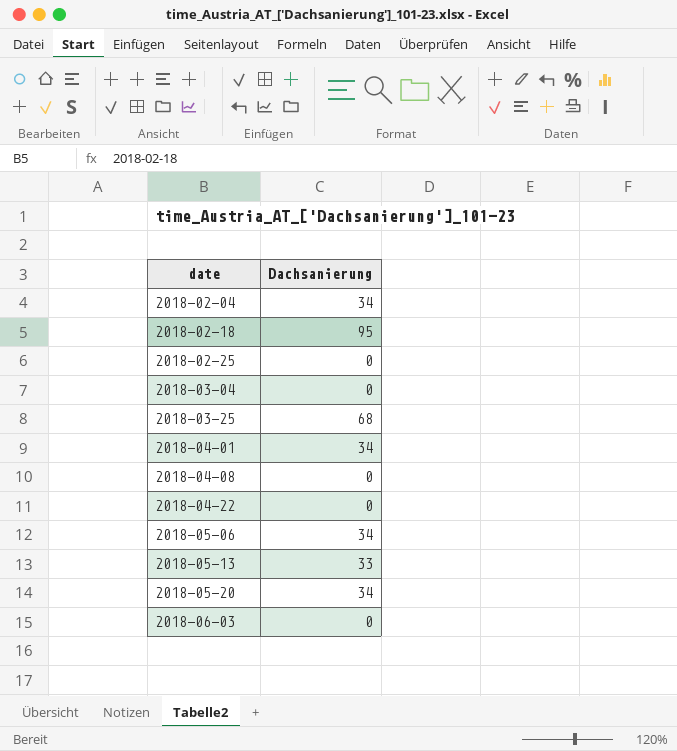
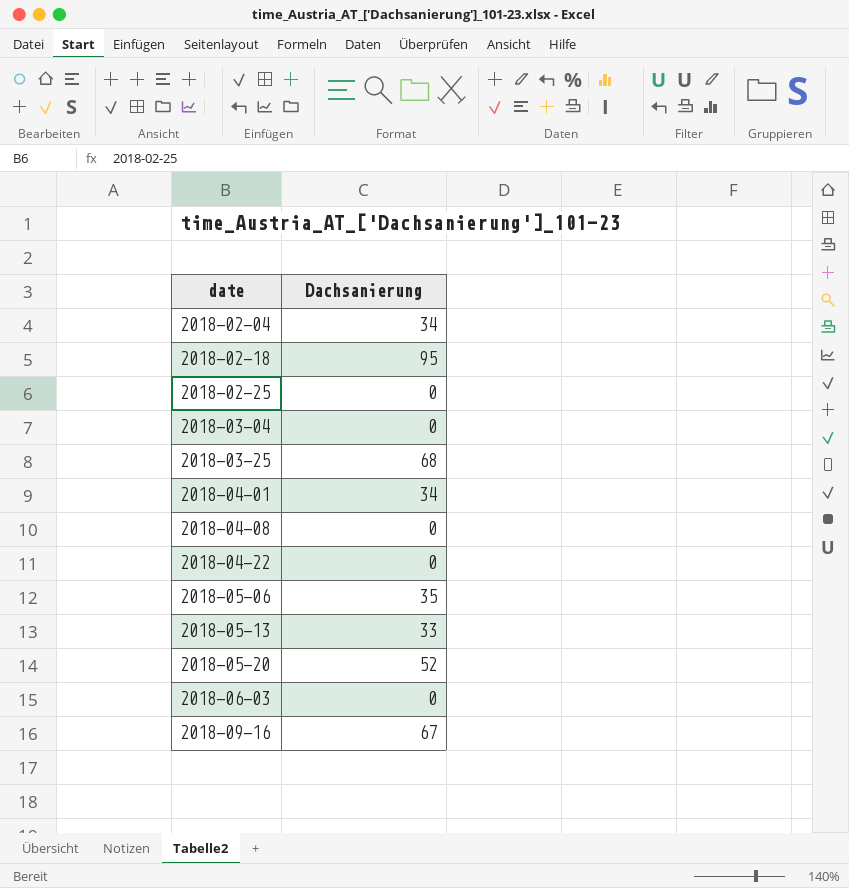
2018-05-06 | Dachsanierung: 34 -> 35
2018-05-20 | Dachsanierung: 34 -> 52
row 2018-09-16: none -> 67

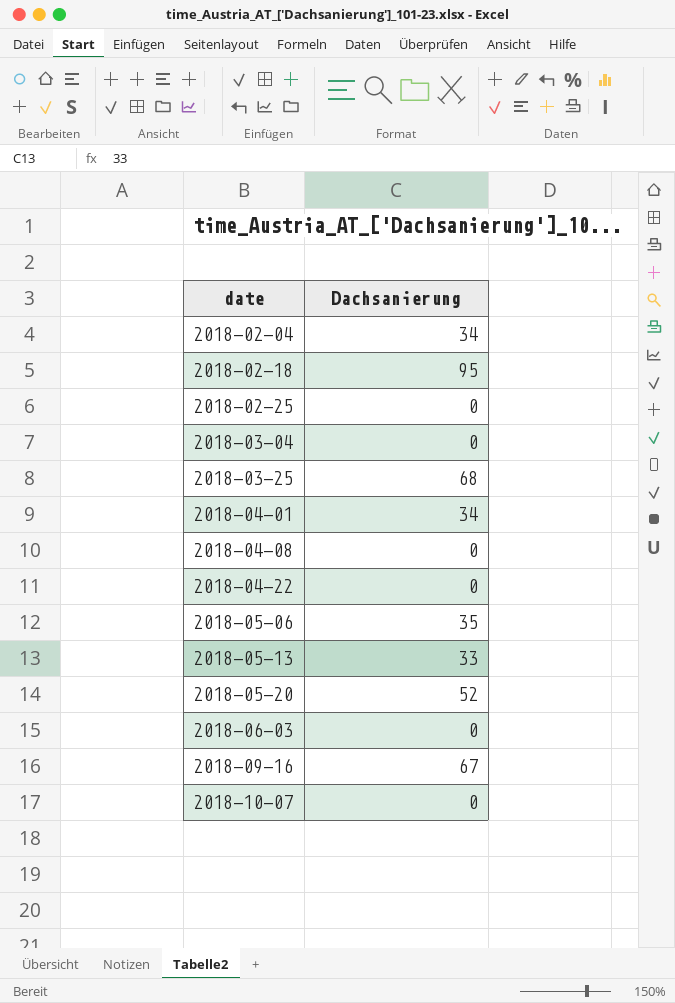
row 2018-10-07: none -> 0

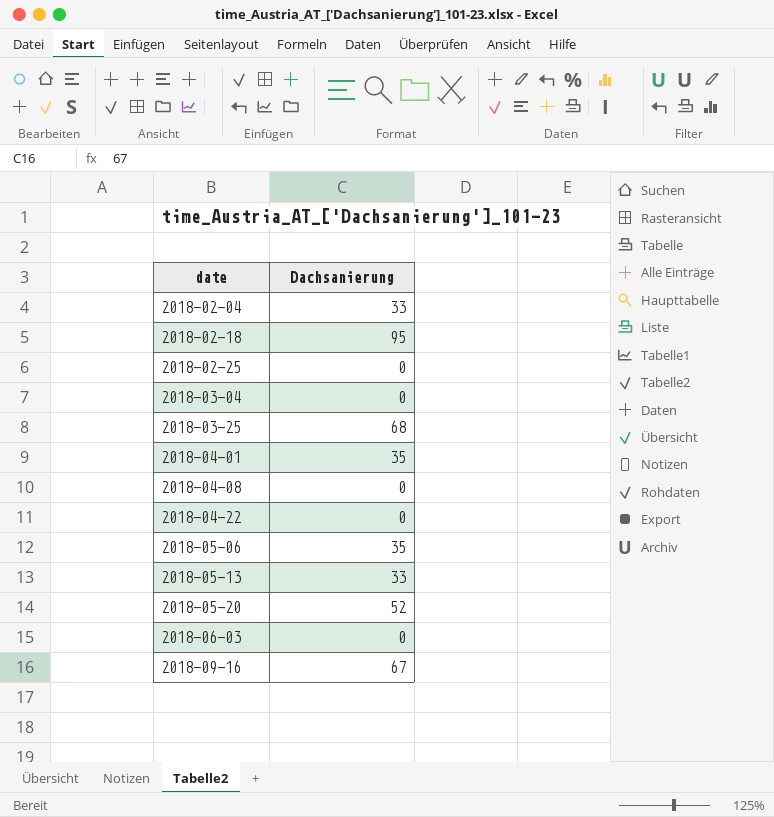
row 2018-10-07: 0 -> none
2018-02-04 | Dachsanierung: 34 -> 33
2018-04-01 | Dachsanierung: 34 -> 35

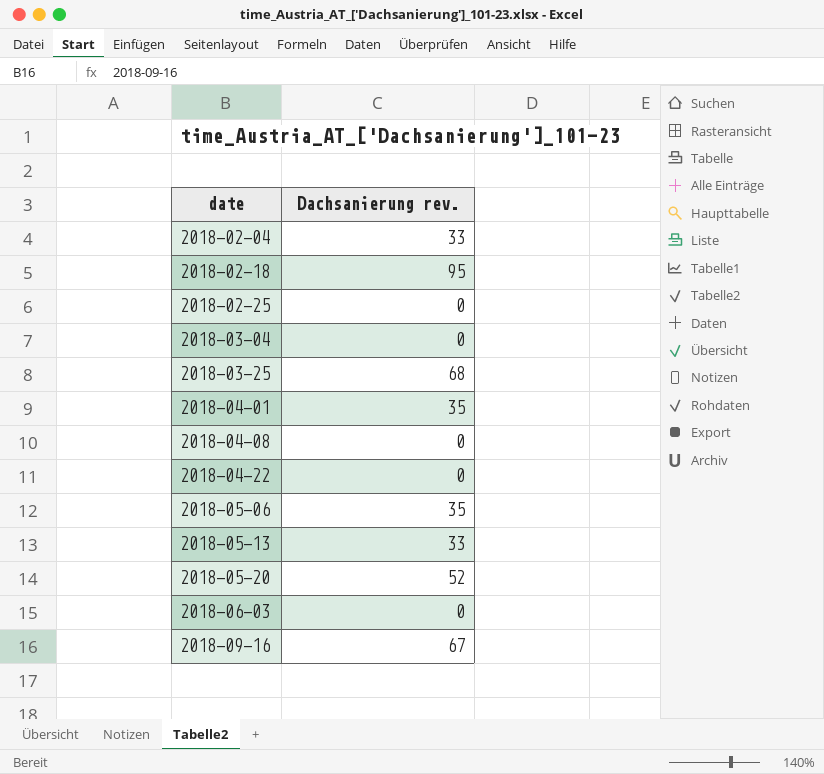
column name: Dachsanierung -> Dachsanierung rev.

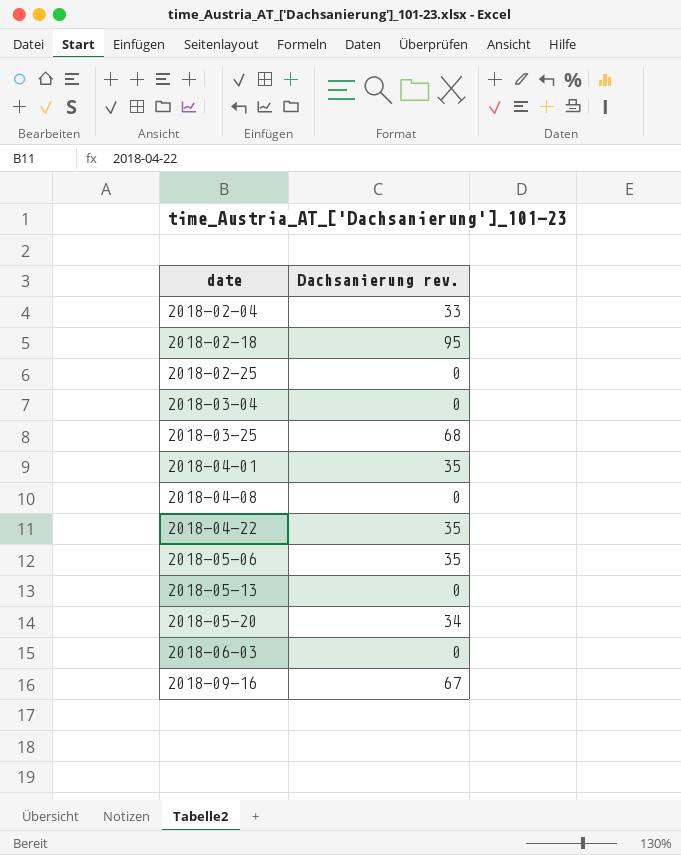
2018-04-22 | Dachsanierung rev.: 0 -> 35
2018-05-13 | Dachsanierung rev.: 33 -> 0
2018-05-20 | Dachsanierung rev.: 52 -> 34

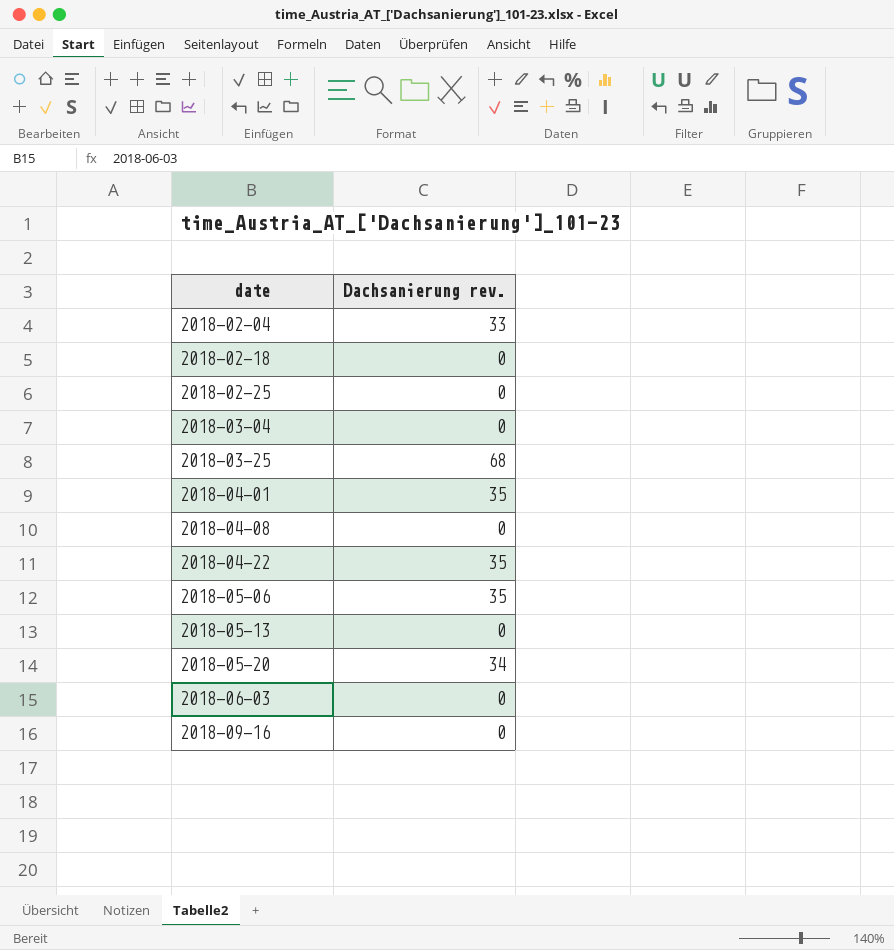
2018-02-18 | Dachsanierung rev.: 95 -> 0
2018-09-16 | Dachsanierung rev.: 67 -> 0

